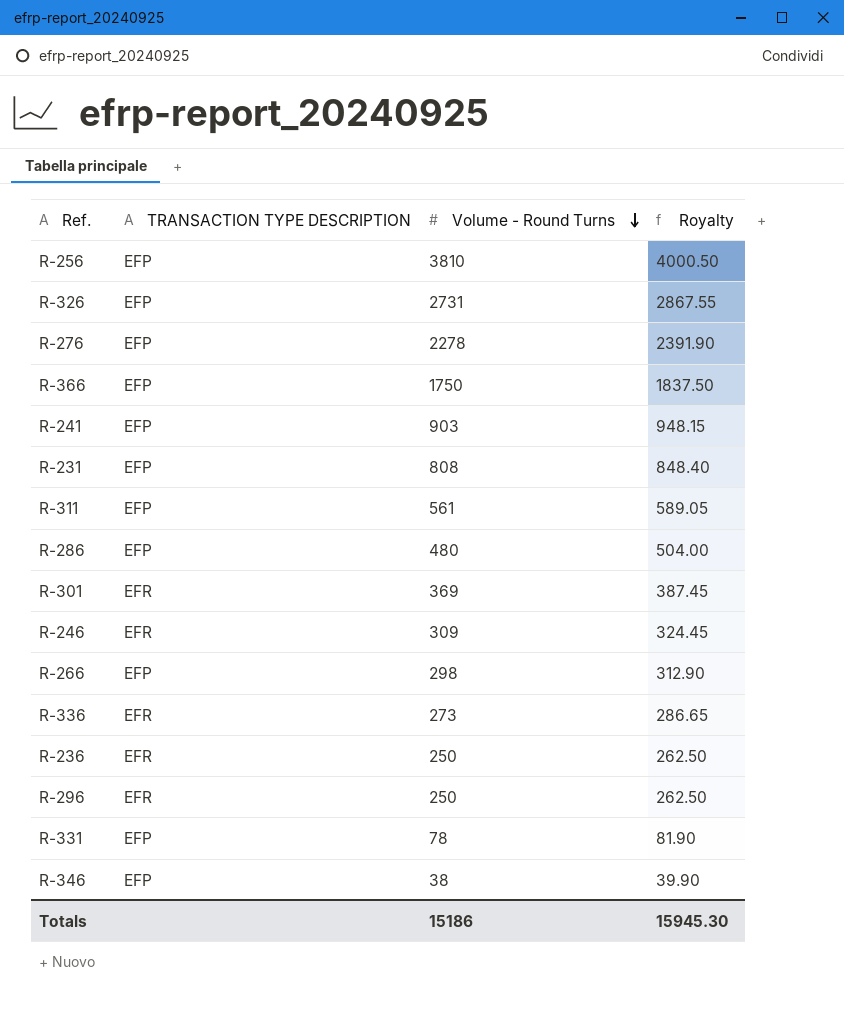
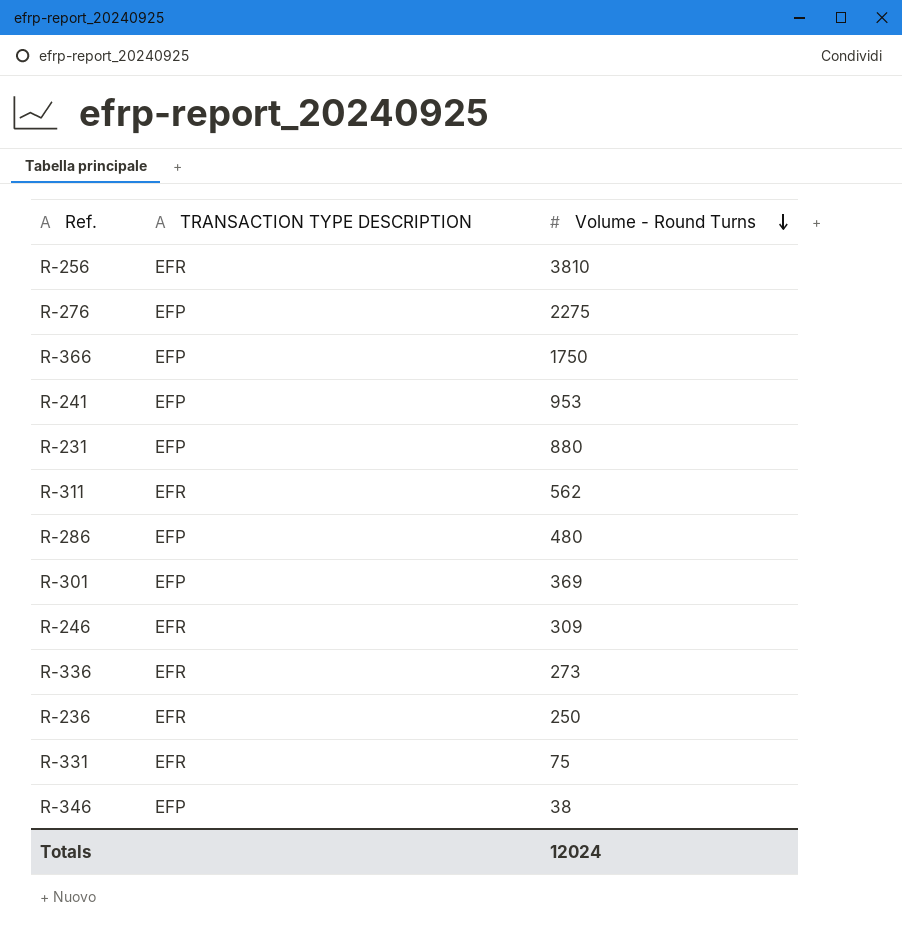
column Royalty | formula: [Volume - Round Turns] * 1.05 -> none
row R-326: EFP | 2731 | 2867.55 -> none
row R-266: EFP | 298 | 312.90 -> none
row R-296: EFR | 250 | 262.50 -> none
R-256 | TRANSACTION TYPE DESCRIPTION: EFP -> EFR
R-276 | Volume - Round Turns: 2278 -> 2275
R-241 | Volume - Round Turns: 903 -> 953
R-231 | Volume - Round Turns: 808 -> 880
R-311 | TRANSACTION TYPE DESCRIPTION: EFP -> EFR
R-311 | Volume - Round Turns: 561 -> 562
R-301 | TRANSACTION TYPE DESCRIPTION: EFR -> EFP
R-331 | TRANSACTION TYPE DESCRIPTION: EFP -> EFR
R-331 | Volume - Round Turns: 78 -> 75
Totals | Volume - Round Turns: 15186 -> 12024

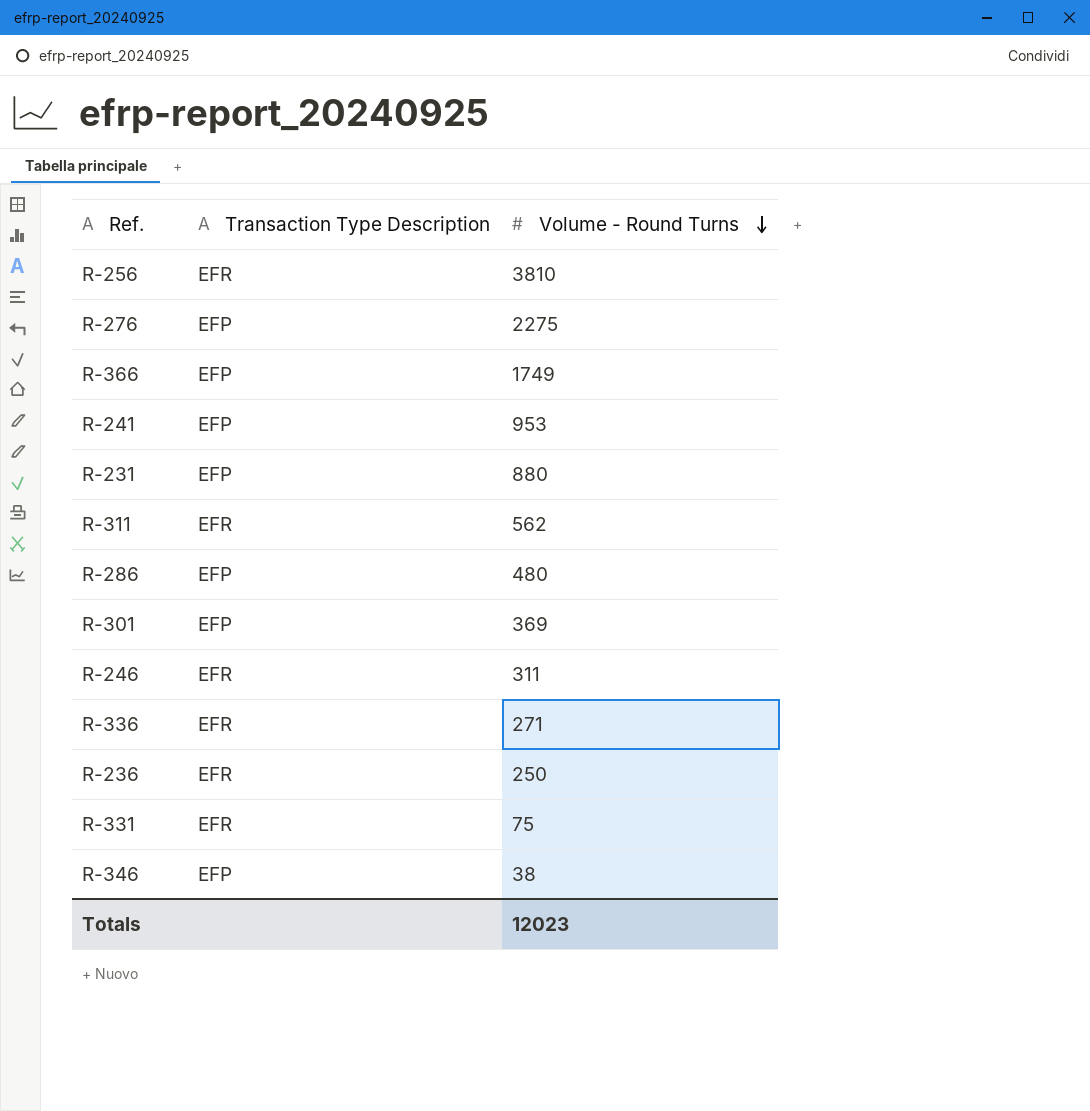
column name: TRANSACTION TYPE DESCRIPTION -> Transaction Type Description
R-366 | Volume - Round Turns: 1750 -> 1749
R-246 | Volume - Round Turns: 309 -> 311
R-336 | Volume - Round Turns: 273 -> 271
Totals | Volume - Round Turns: 12024 -> 12023

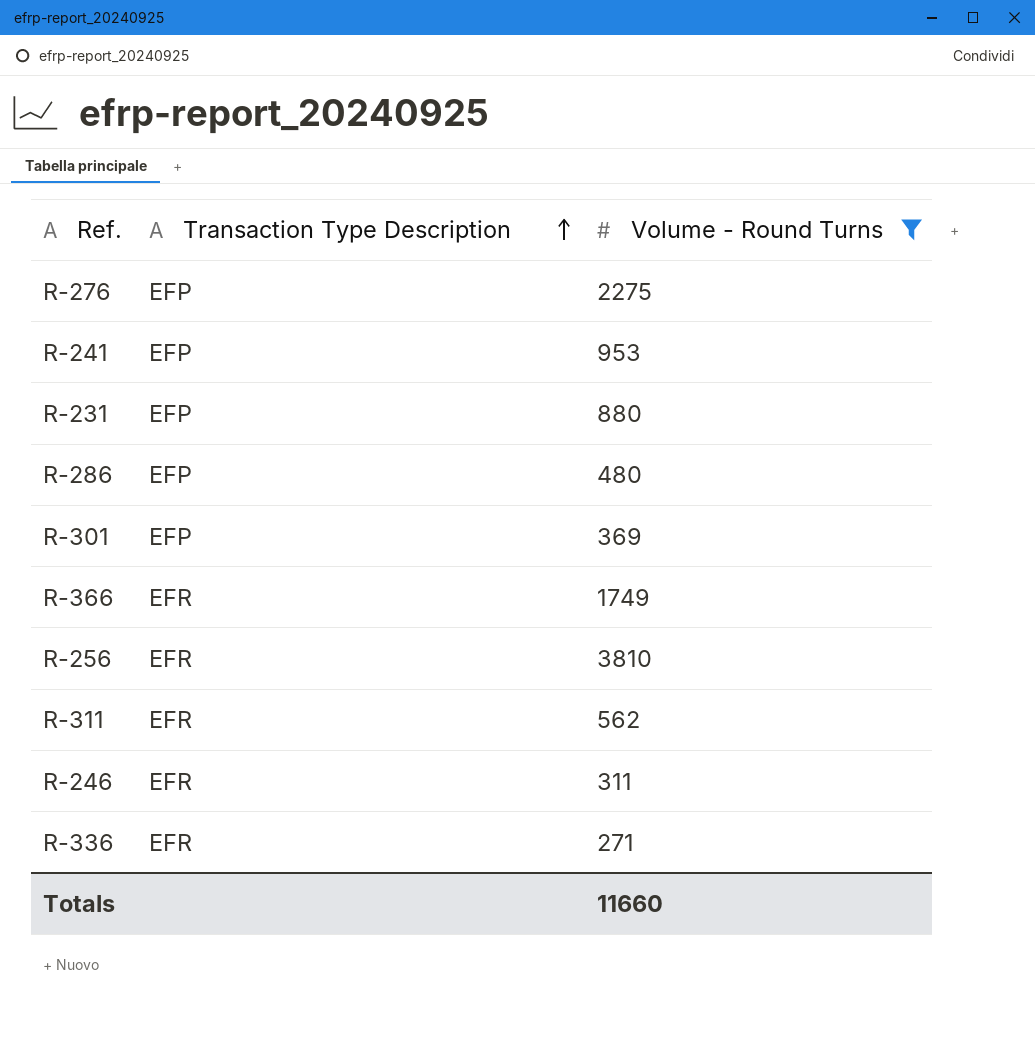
filter: none -> Volume - Round Turns >= 271
row order: Volume - Round Turns descending -> Transaction Type Description ascending
R-366 | Transaction Type Description: EFP -> EFR
Totals | Volume - Round Turns: 12023 -> 11660

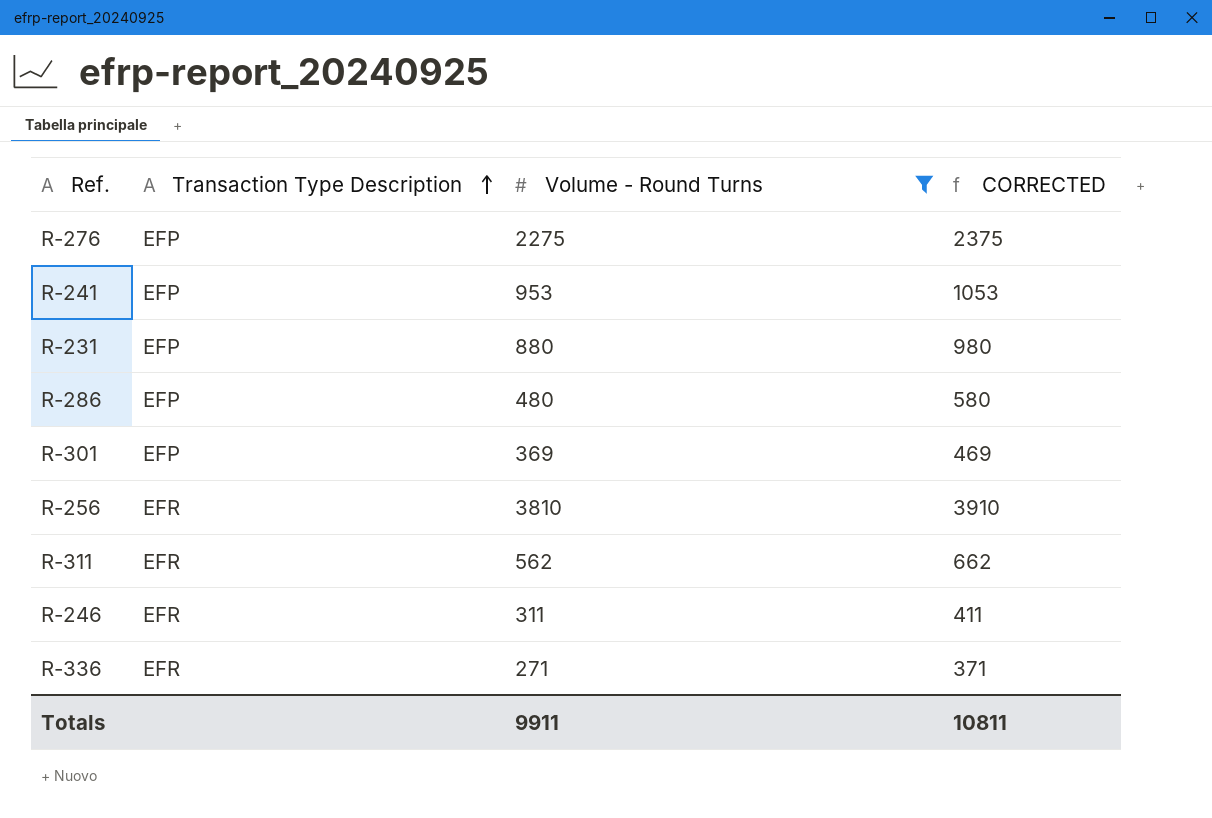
column CORRECTED | formula: none -> [Volume - Round Turns] + 100
row R-366: EFR | 1749 -> none
Totals | Volume - Round Turns: 11660 -> 9911

